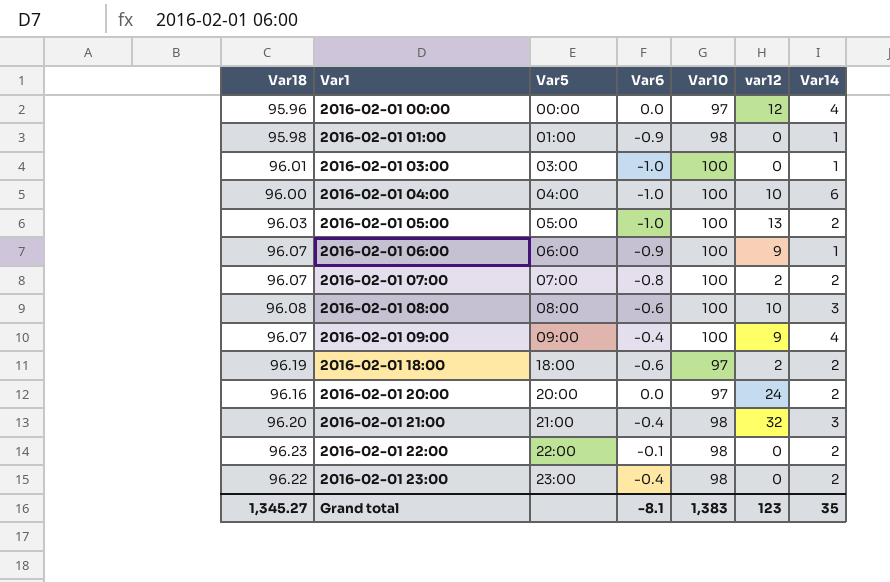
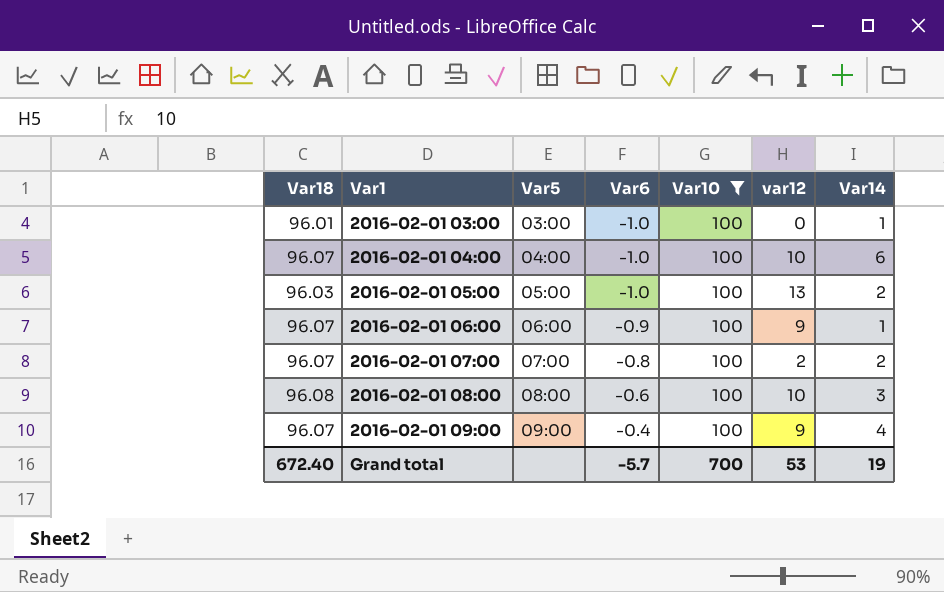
filter: none -> Var10 = 100
2016-02-01 04:00 | Var18: 96.00 -> 96.07
Grand total | Var18: 1,345.27 -> 672.40
Grand total | Var6: -8.1 -> -5.7
Grand total | Var10: 1,383 -> 700
Grand total | var12: 123 -> 53
Grand total | Var14: 35 -> 19

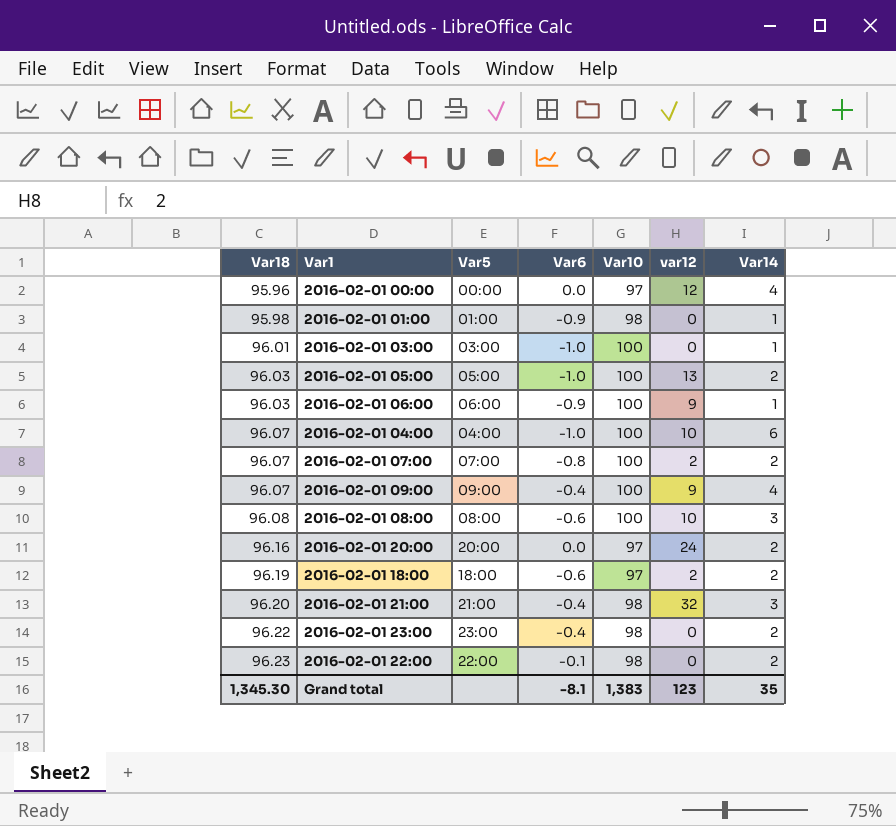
filter: Var10 = 100 -> none
row order: Var1 ascending -> Var18 ascending
2016-02-01 06:00 | Var18: 96.07 -> 96.03
Grand total | Var18: 672.40 -> 1,345.30
Grand total | Var6: -5.7 -> -8.1
Grand total | Var10: 700 -> 1,383
Grand total | var12: 53 -> 123
Grand total | Var14: 19 -> 35

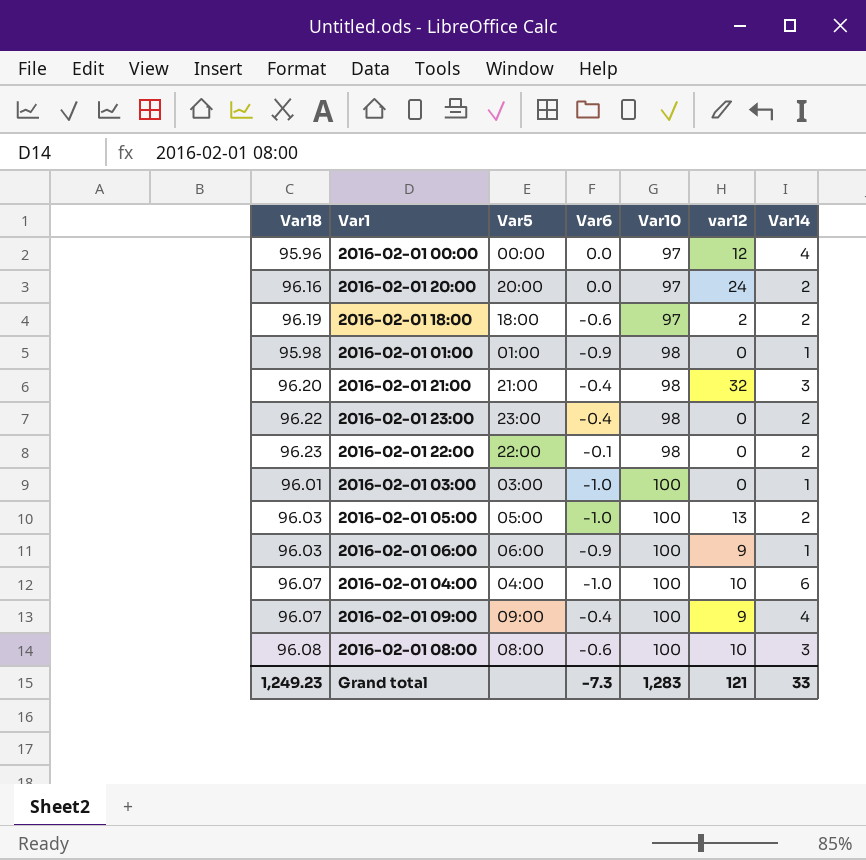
row order: Var18 ascending -> Var10 ascending
row 2016-02-01 07:00: 96.07 | 07:00 | -0.8 | 100 | 2 | 2 -> none
Grand total | Var18: 1,345.30 -> 1,249.23
Grand total | Var6: -8.1 -> -7.3
Grand total | Var10: 1,383 -> 1,283
Grand total | var12: 123 -> 121
Grand total | Var14: 35 -> 33

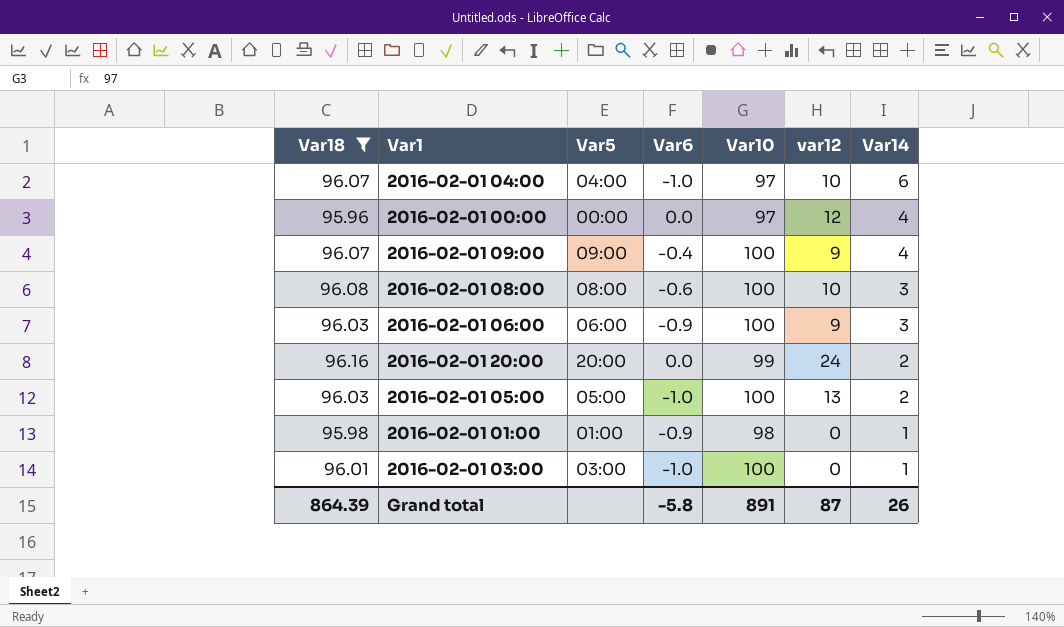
filter: none -> Var18 <= 96.16
row order: Var10 ascending -> Var14 descending
2016-02-01 04:00 | Var10: 100 -> 97
2016-02-01 06:00 | Var14: 1 -> 3
2016-02-01 20:00 | Var10: 97 -> 99
Grand total | Var18: 1,249.23 -> 864.39
Grand total | Var6: -7.3 -> -5.8
Grand total | Var10: 1,283 -> 891
Grand total | var12: 121 -> 87
Grand total | Var14: 33 -> 26

